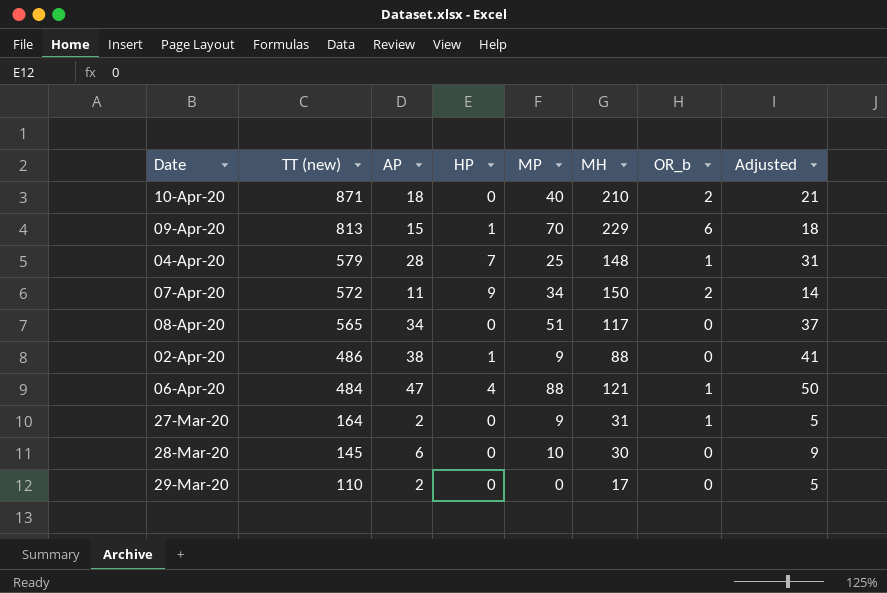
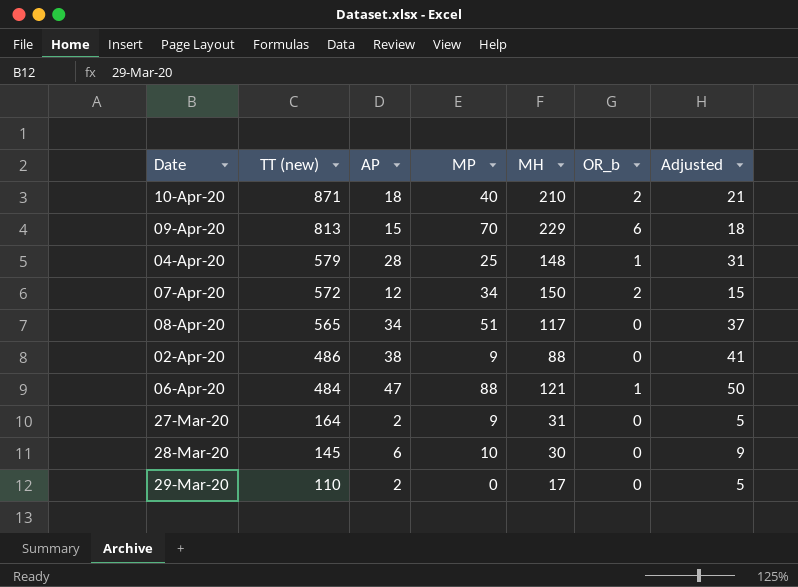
column HP | position: 4 -> none
07-Apr-20 | AP: 11 -> 12
07-Apr-20 | Adjusted: 14 -> 15
27-Mar-20 | OR_b: 1 -> 0

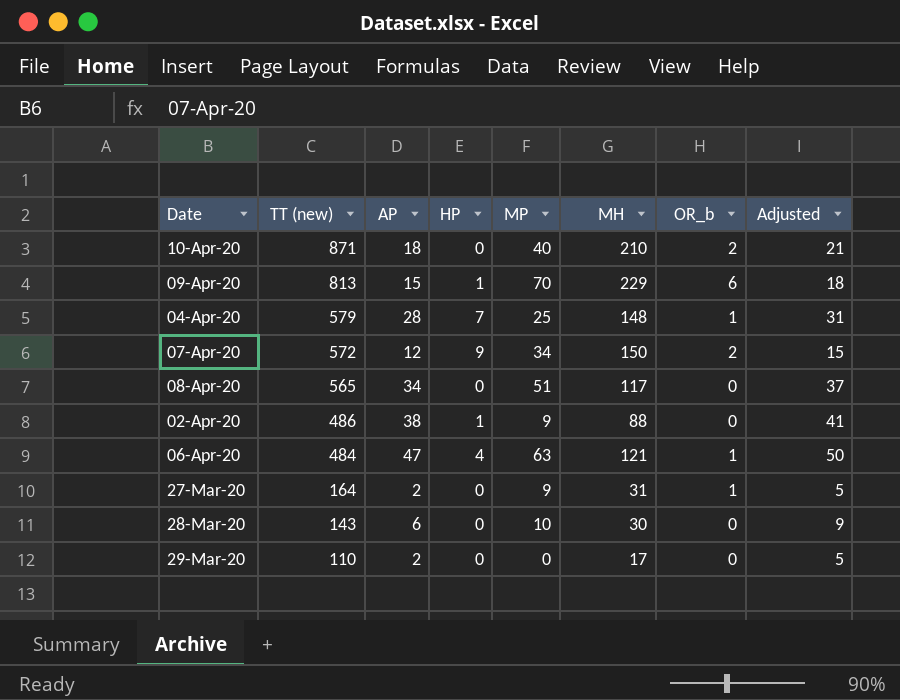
column HP | position: none -> 4
06-Apr-20 | MP: 88 -> 63
27-Mar-20 | OR_b: 0 -> 1
28-Mar-20 | TT (new): 145 -> 143

